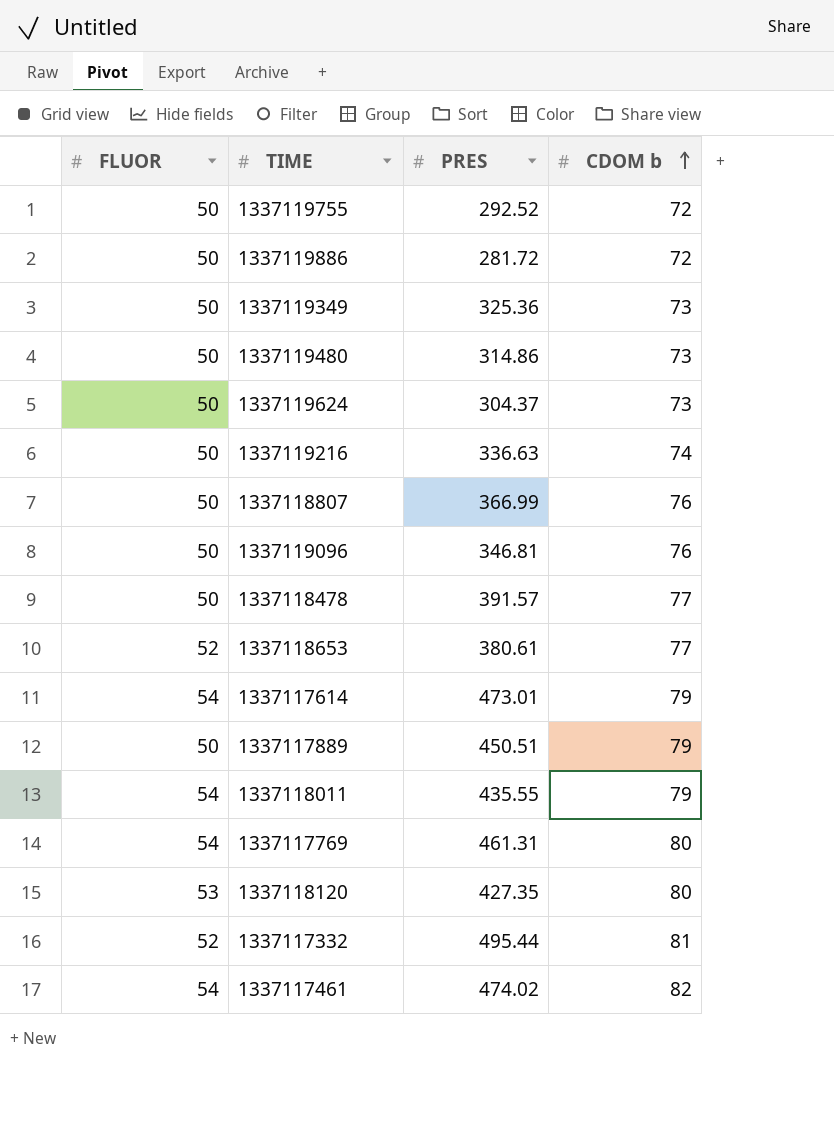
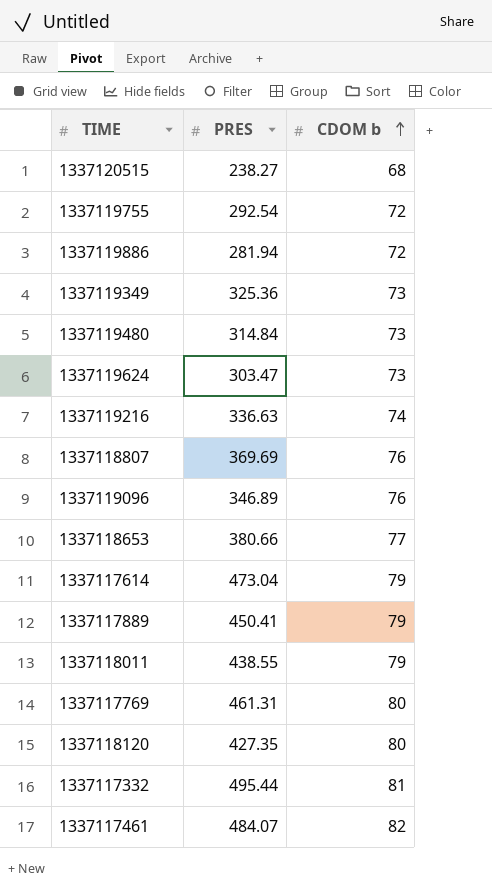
column FLUOR | position: 1 -> none
row 1337118478: 50 | 391.57 | 77 -> none
row 1337120515: none -> 238.27 | 68
1337119755 | PRES: 292.52 -> 292.54
1337119886 | PRES: 281.72 -> 281.94
1337119480 | PRES: 314.86 -> 314.84
1337119624 | PRES: 304.37 -> 303.47
1337118807 | PRES: 366.99 -> 369.69
1337119096 | PRES: 346.81 -> 346.89
1337118653 | PRES: 380.61 -> 380.66
1337117614 | PRES: 473.01 -> 473.04
1337117889 | PRES: 450.51 -> 450.41
1337118011 | PRES: 435.55 -> 438.55
1337117461 | PRES: 474.02 -> 484.07

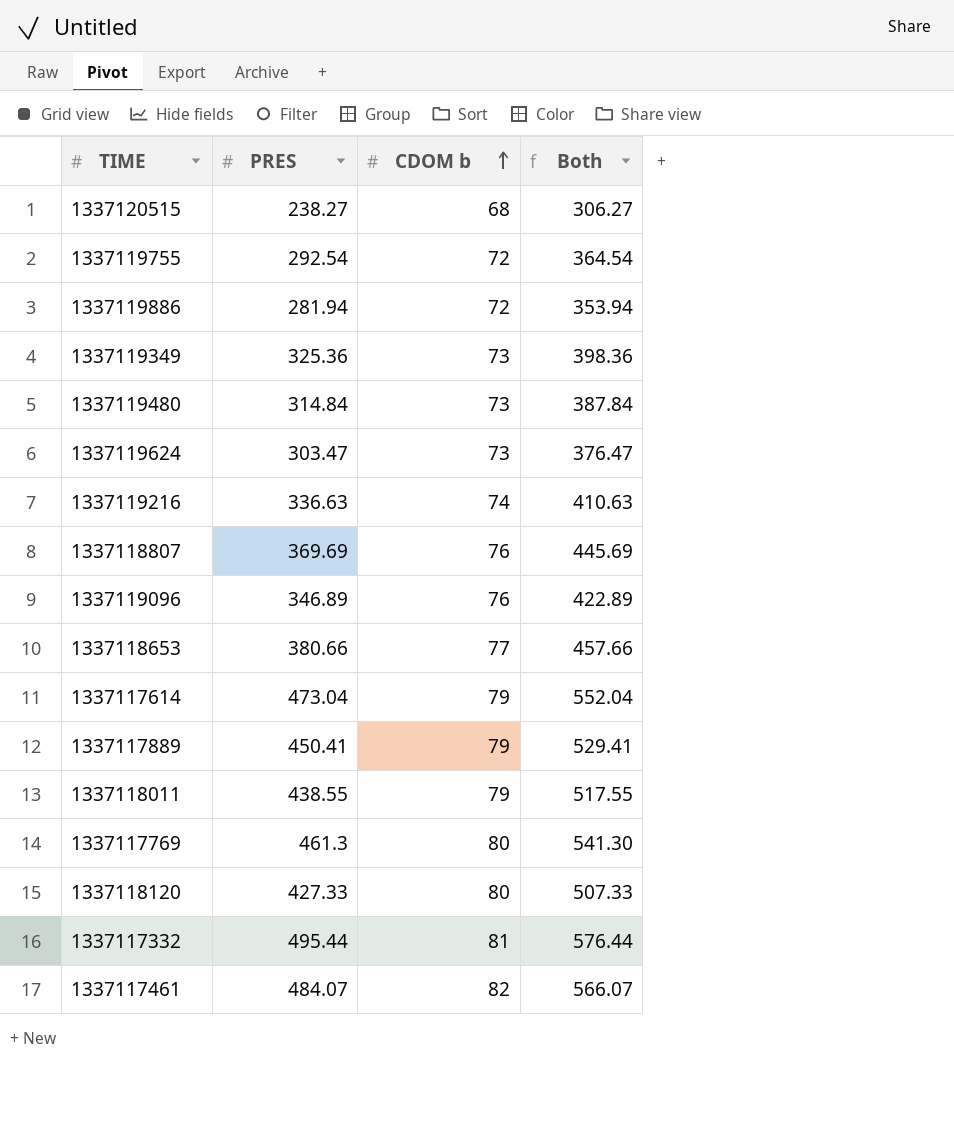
column Both | formula: none -> [PRES] + [CDOM b]
1337117769 | PRES: 461.31 -> 461.3
1337118120 | PRES: 427.35 -> 427.33

